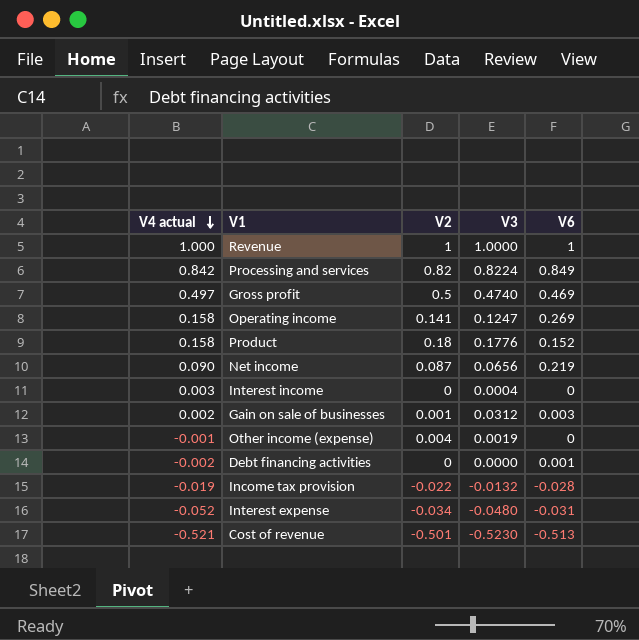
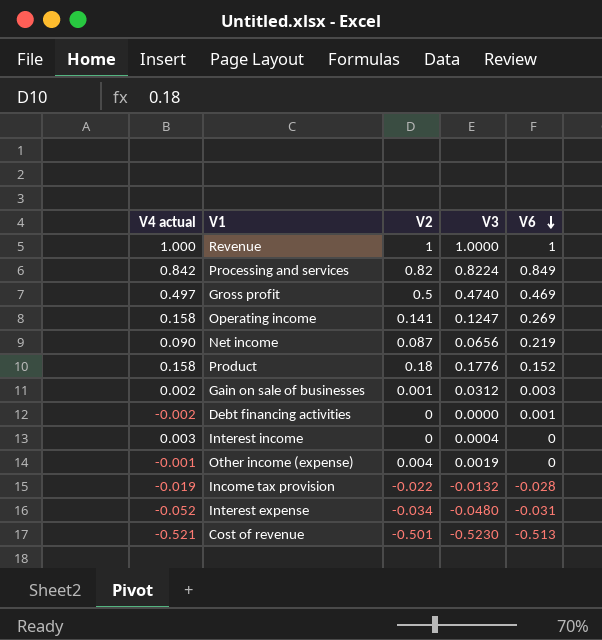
row order: V4 actual descending -> V6 descending

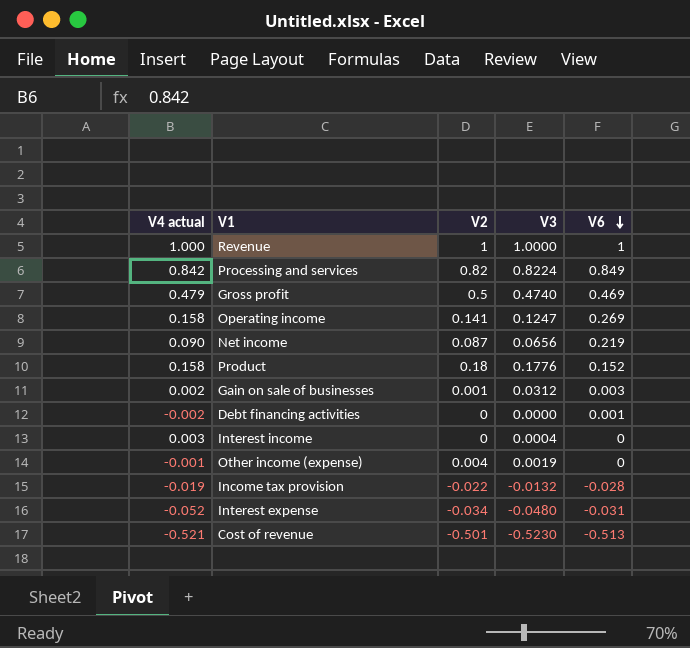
Gross profit | V4 actual: 0.497 -> 0.479

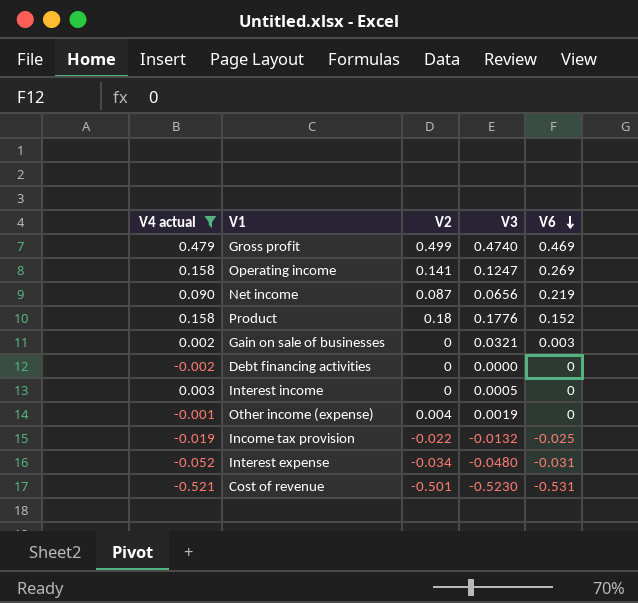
filter: none -> V4 actual <= 0.479
Gross profit | V2: 0.5 -> 0.499
Gain on sale of businesses | V2: 0.001 -> 0
Gain on sale of businesses | V3: 0.0312 -> 0.0321
Debt financing activities | V6: 0.001 -> 0
Interest income | V3: 0.0004 -> 0.0005
Income tax provision | V6: -0.028 -> -0.025
Cost of revenue | V6: -0.513 -> -0.531

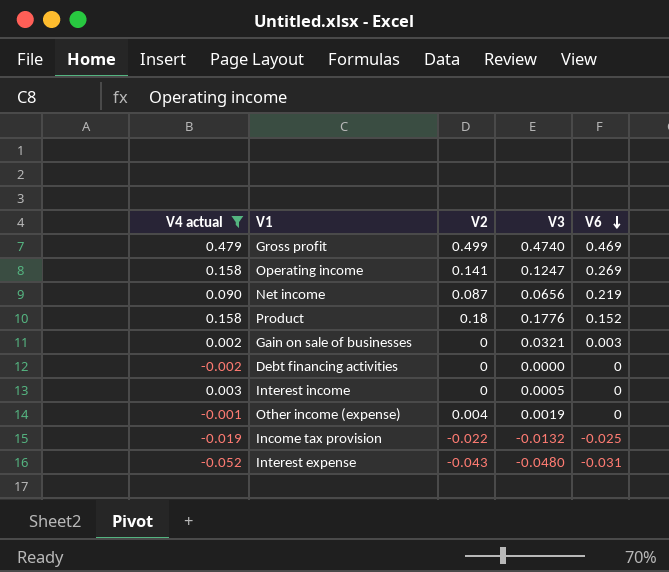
row Cost of revenue: -0.521 | -0.501 | -0.5230 | -0.531 -> none
Interest expense | V2: -0.034 -> -0.043

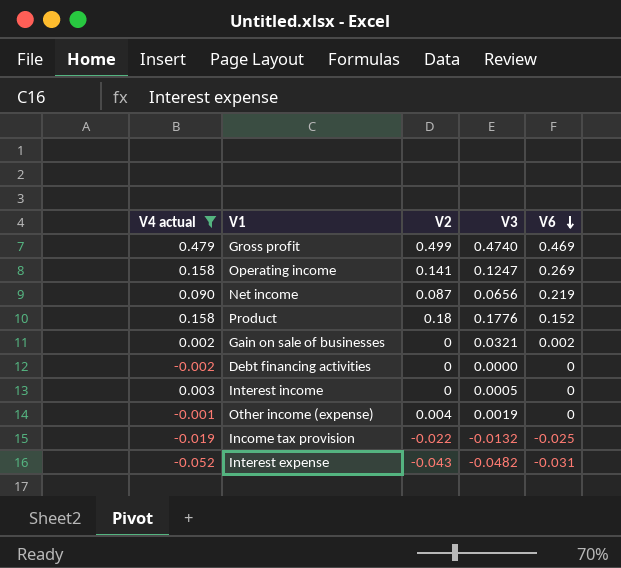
Gain on sale of businesses | V6: 0.003 -> 0.002
Interest expense | V3: -0.0480 -> -0.0482

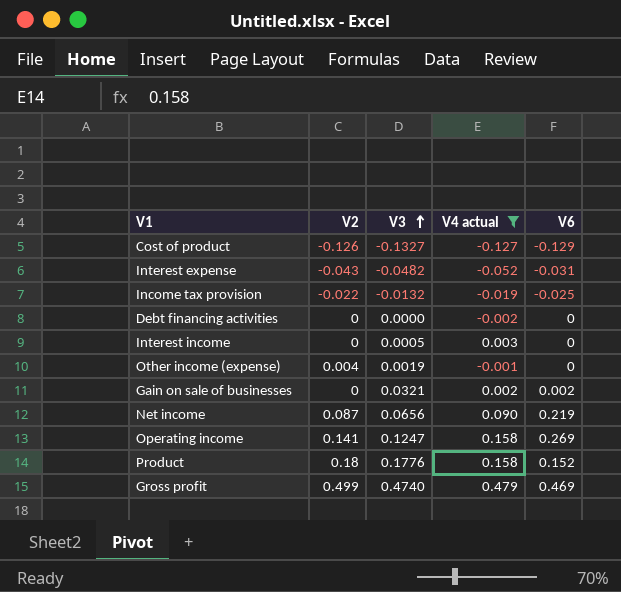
row order: V6 descending -> V3 ascending
column V4 actual | position: 1 -> 4
row Cost of product: none -> -0.126 | -0.1327 | -0.127 | -0.129

